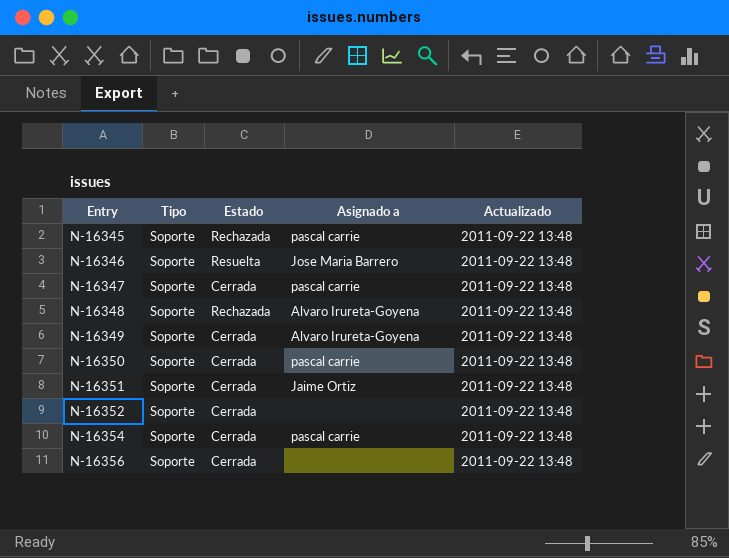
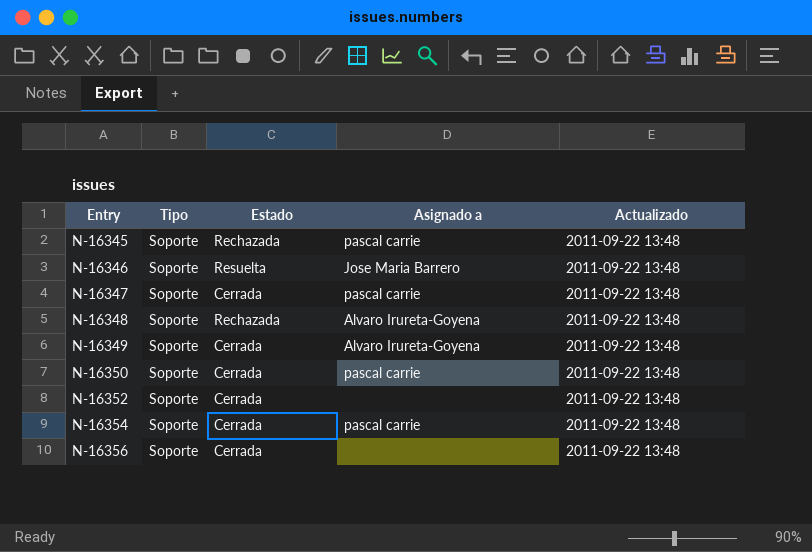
row N-16351: Soporte | Cerrada | Jaime Ortiz | 2011-09-22 13:48 -> none

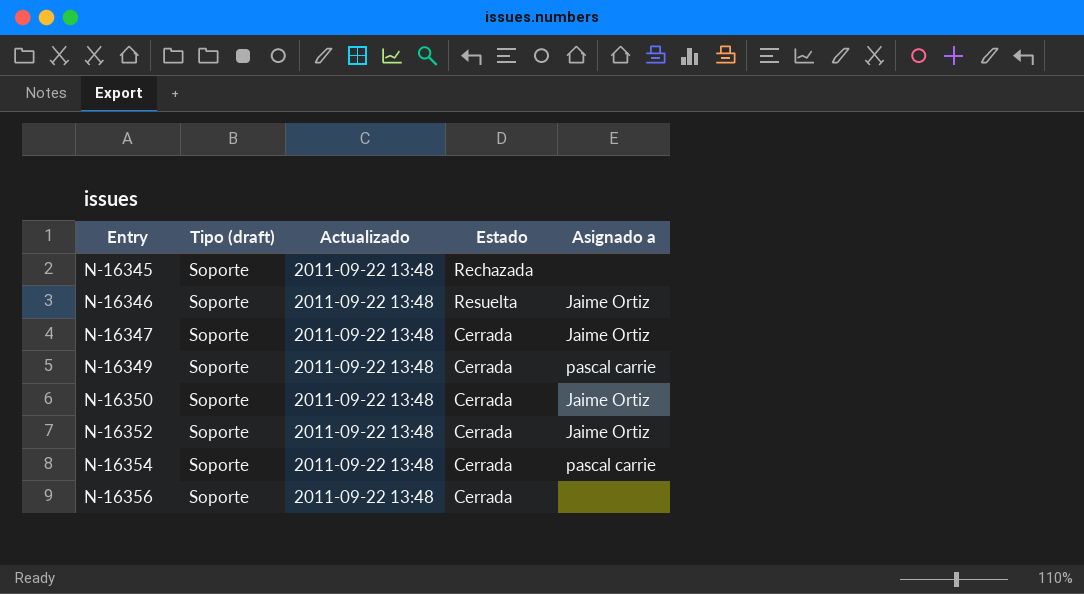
column name: Tipo -> Tipo (draft)
column Actualizado | position: 5 -> 3
row N-16348: Soporte | Rechazada | Alvaro Irureta-Goyena | 2011-09-22 13:48 -> none
N-16345 | Asignado a: pascal carrie -> none
N-16346 | Asignado a: Jose Maria Barrero -> Jaime Ortiz
N-16347 | Asignado a: pascal carrie -> Jaime Ortiz
N-16349 | Asignado a: Alvaro Irureta-Goyena -> pascal carrie
N-16350 | Asignado a: pascal carrie -> Jaime Ortiz
N-16352 | Asignado a: none -> Jaime Ortiz

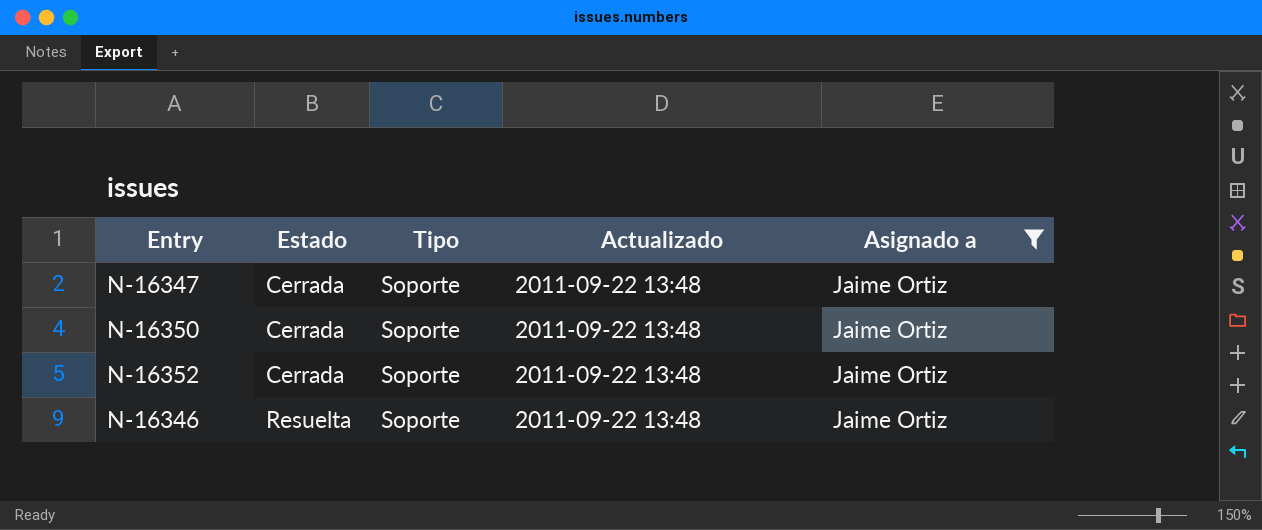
filter: none -> Asignado a = Jaime Ortiz
row order: Entry ascending -> Estado ascending
column Estado | position: 4 -> 2
column name: Tipo (draft) -> Tipo

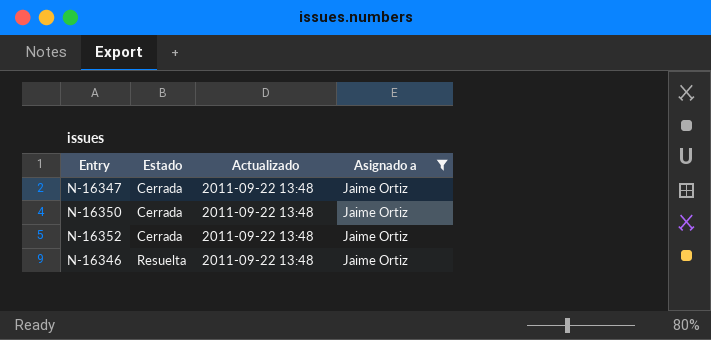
column Tipo | position: 3 -> none

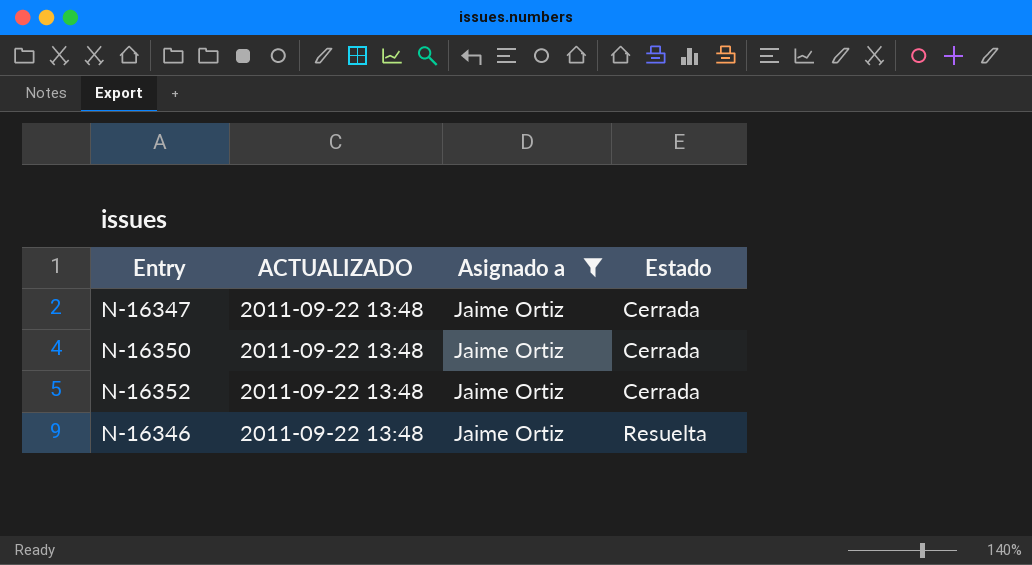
column name: Actualizado -> ACTUALIZADO
column Estado | position: 2 -> 4

